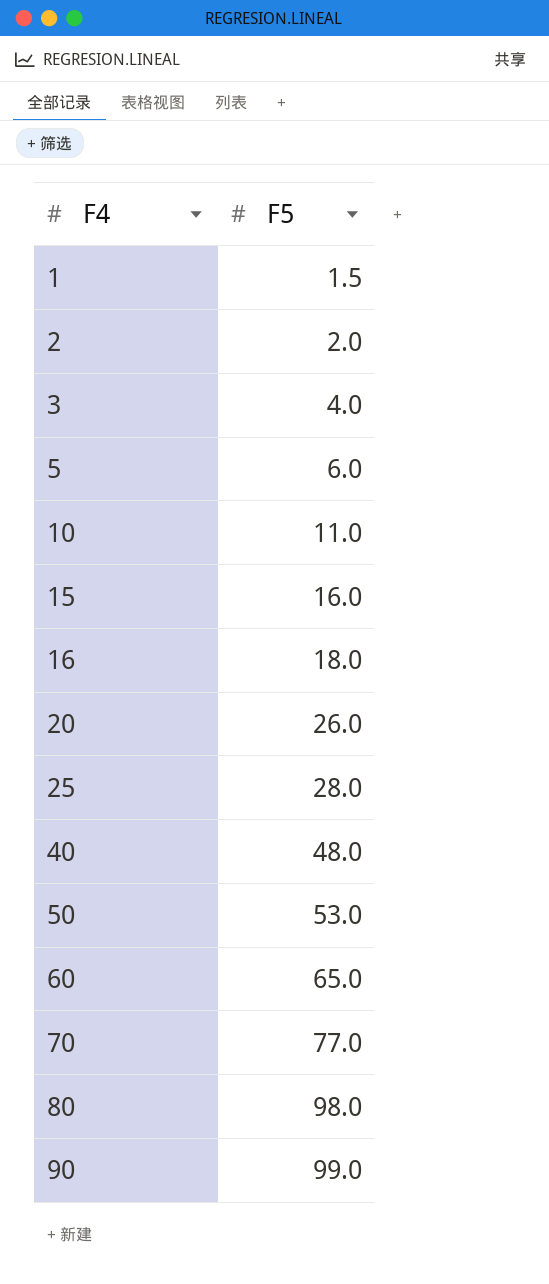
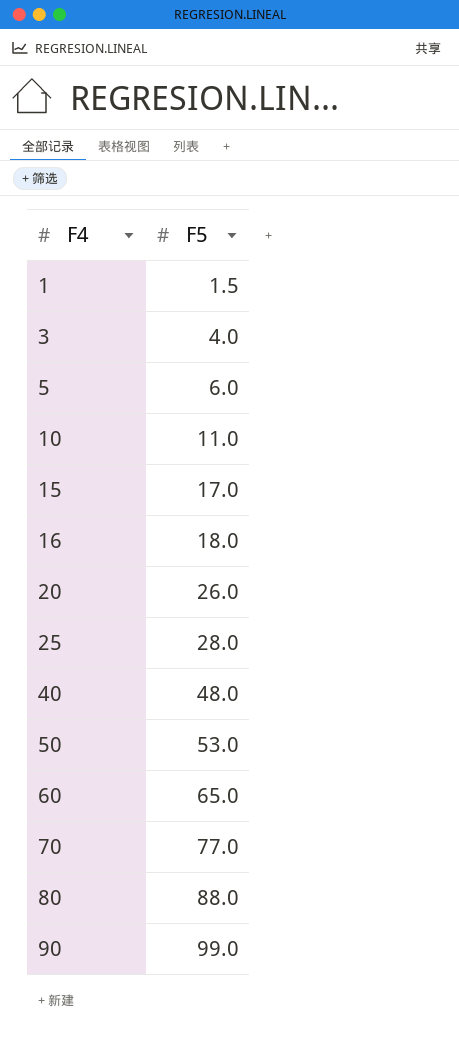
row 2: 2.0 -> none
15 | F5: 16.0 -> 17.0
80 | F5: 98.0 -> 88.0

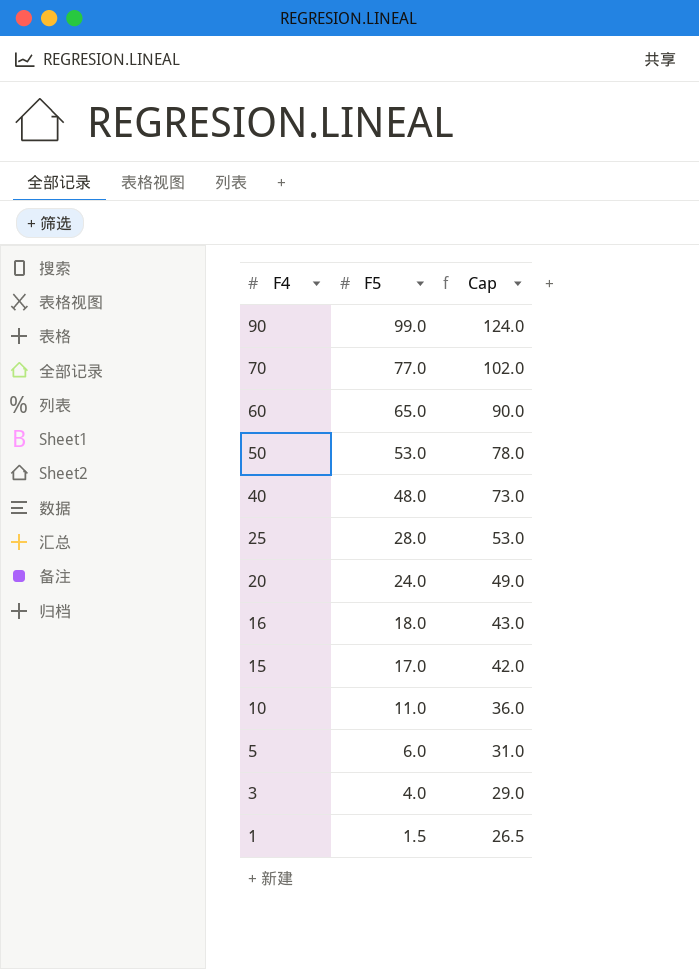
row order: F4 ascending -> F4 descending
column Cap | formula: none -> [F5] + 25
row 80: 88.0 -> none
20 | F5: 26.0 -> 24.0

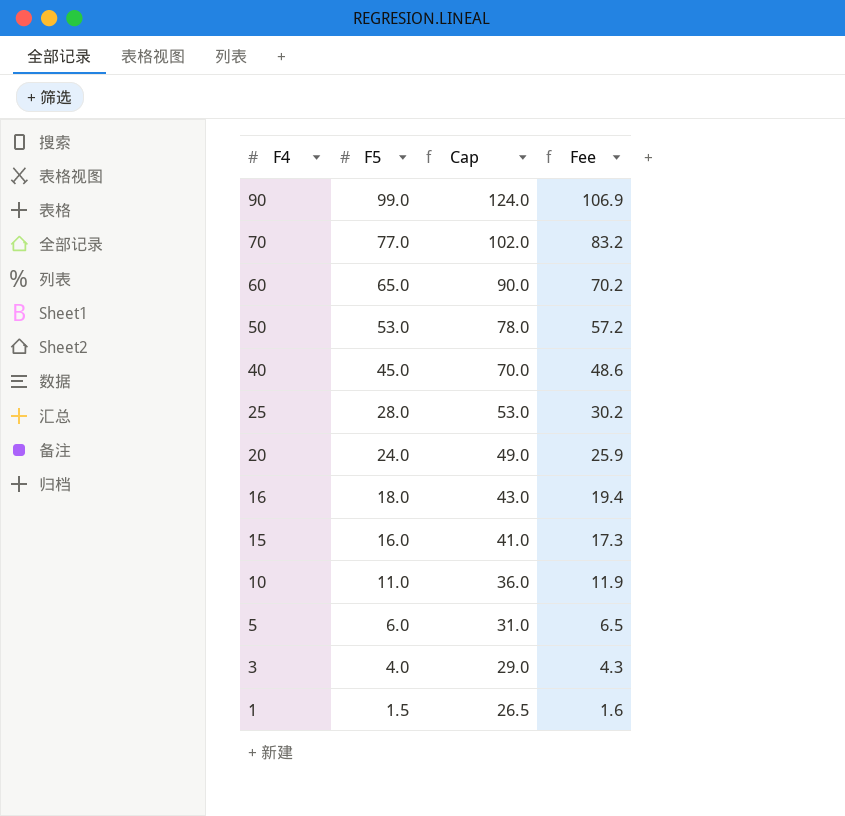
column Fee | formula: none -> [F5] * 1.08
40 | F5: 48.0 -> 45.0
40 | Cap: 73.0 -> 70.0
15 | F5: 17.0 -> 16.0
15 | Cap: 42.0 -> 41.0

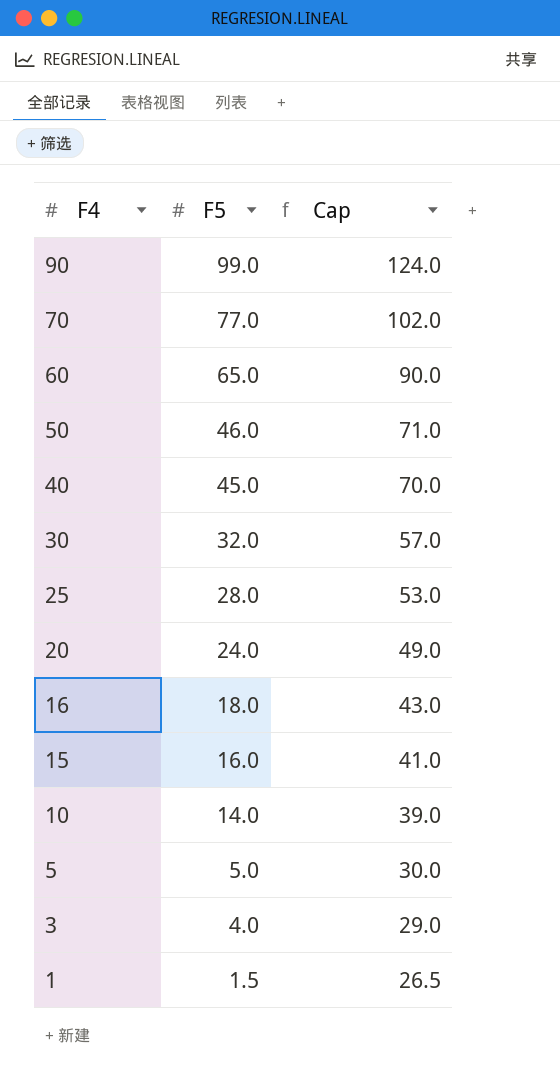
column Fee | formula: [F5] * 1.08 -> none
50 | F5: 53.0 -> 46.0
50 | Cap: 78.0 -> 71.0
row 30: none -> 32.0 | 57.0
10 | F5: 11.0 -> 14.0
10 | Cap: 36.0 -> 39.0
5 | F5: 6.0 -> 5.0
5 | Cap: 31.0 -> 30.0

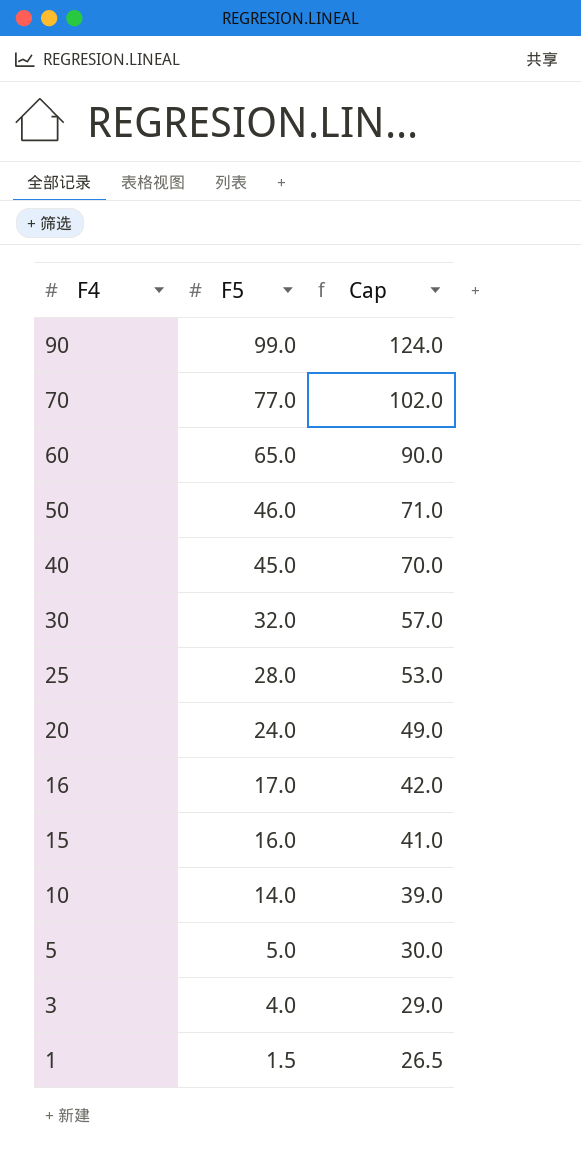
16 | F5: 18.0 -> 17.0
16 | Cap: 43.0 -> 42.0

